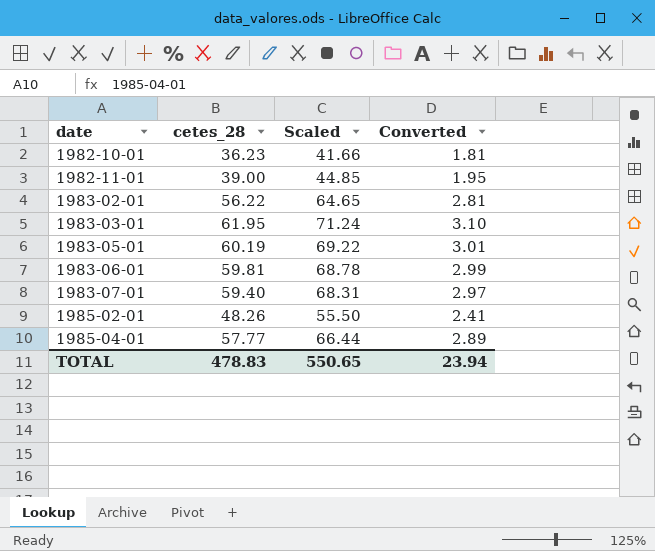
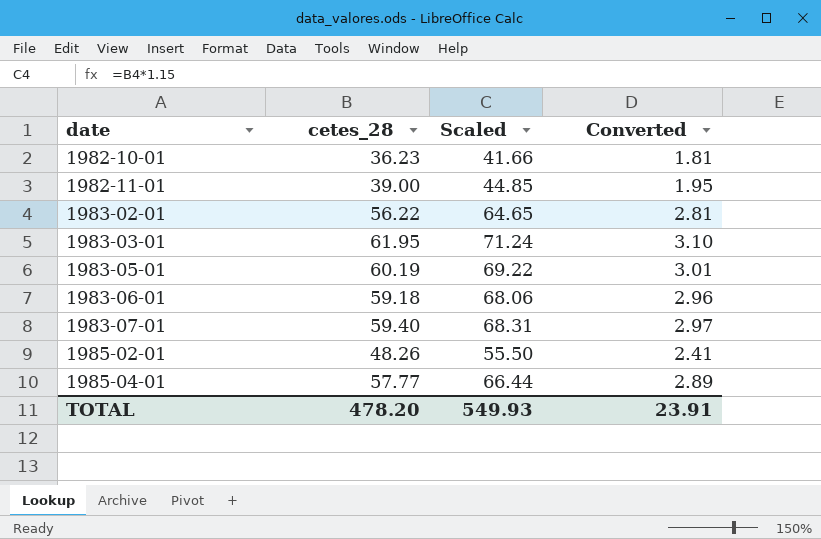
1983-06-01 | cetes_28: 59.81 -> 59.18
1983-06-01 | Scaled: 68.78 -> 68.06
1983-06-01 | Converted: 2.99 -> 2.96
TOTAL | cetes_28: 478.83 -> 478.20
TOTAL | Scaled: 550.65 -> 549.93
TOTAL | Converted: 23.94 -> 23.91

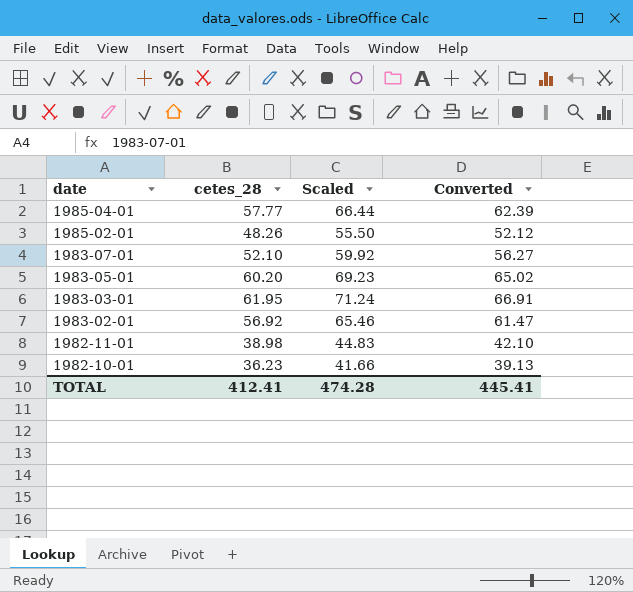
row order: date ascending -> date descending
column Converted | formula: [cetes_28] * 0.05 -> [cetes_28] * 1.08
row 1983-06-01: 59.18 | 68.06 | 2.96 -> none
1983-07-01 | cetes_28: 59.40 -> 52.10
1983-07-01 | Scaled: 68.31 -> 59.92
1983-05-01 | cetes_28: 60.19 -> 60.20
1983-05-01 | Scaled: 69.22 -> 69.23
1983-02-01 | cetes_28: 56.22 -> 56.92
1983-02-01 | Scaled: 64.65 -> 65.46
1982-11-01 | cetes_28: 39.00 -> 38.98
1982-11-01 | Scaled: 44.85 -> 44.83
TOTAL | cetes_28: 478.20 -> 412.41
TOTAL | Scaled: 549.93 -> 474.28
TOTAL | Converted: 23.91 -> 445.41

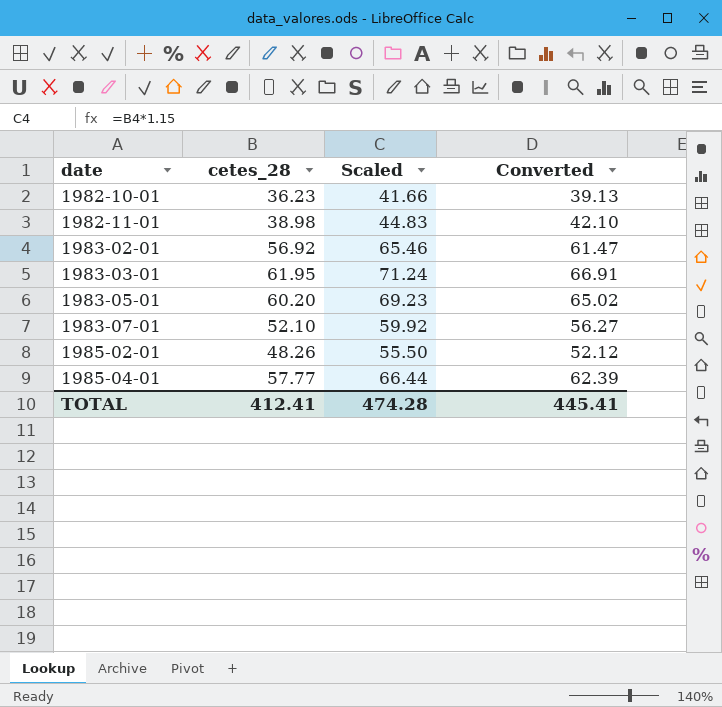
row order: date descending -> date ascending

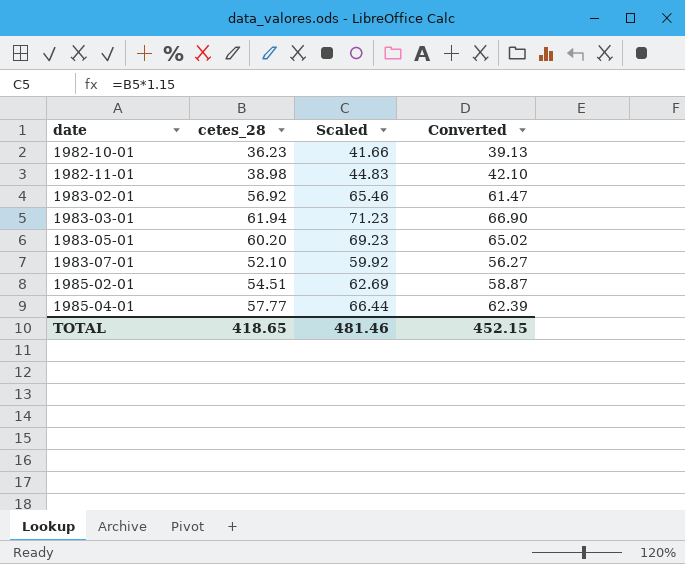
1983-03-01 | cetes_28: 61.95 -> 61.94
1983-03-01 | Scaled: 71.24 -> 71.23
1983-03-01 | Converted: 66.91 -> 66.90
1985-02-01 | cetes_28: 48.26 -> 54.51
1985-02-01 | Scaled: 55.50 -> 62.69
1985-02-01 | Converted: 52.12 -> 58.87
TOTAL | cetes_28: 412.41 -> 418.65
TOTAL | Scaled: 474.28 -> 481.46
TOTAL | Converted: 445.41 -> 452.15

